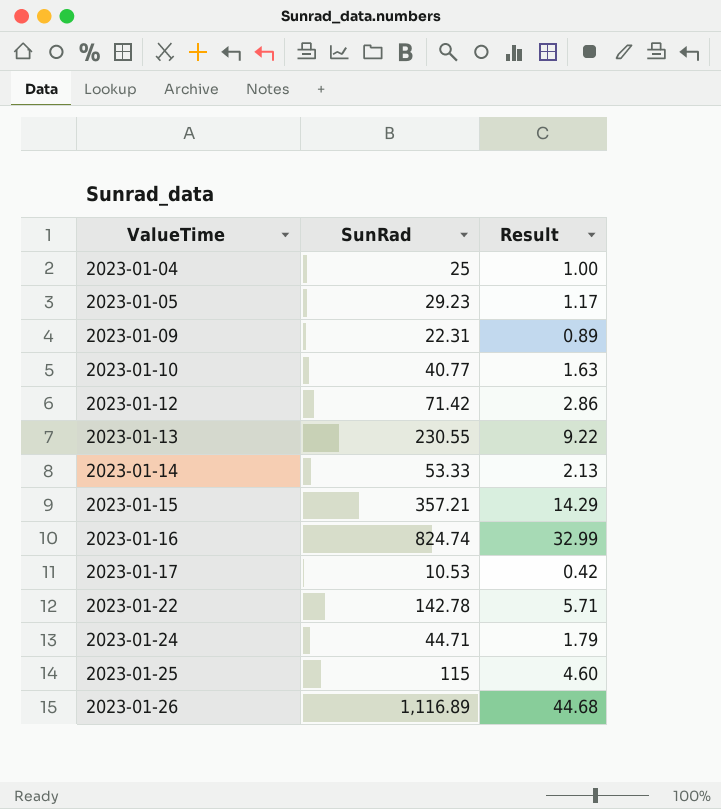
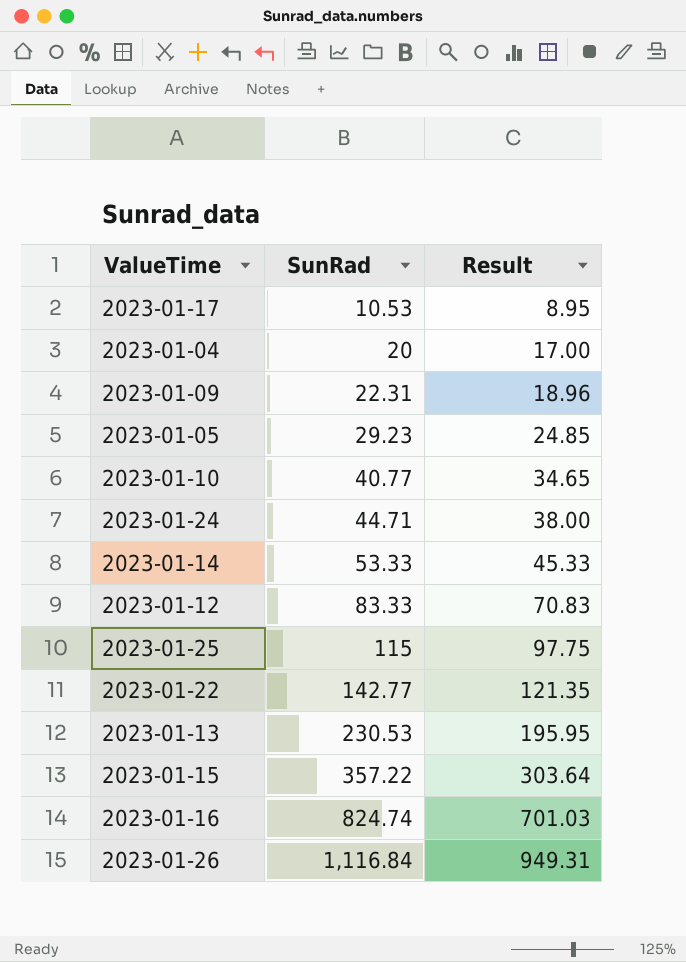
row order: ValueTime ascending -> SunRad ascending
column Result | formula: [SunRad] * 0.04 -> [SunRad] * 0.85
2023-01-04 | SunRad: 25 -> 20
2023-01-12 | SunRad: 71.42 -> 83.33
2023-01-22 | SunRad: 142.78 -> 142.77
2023-01-13 | SunRad: 230.55 -> 230.53
2023-01-15 | SunRad: 357.21 -> 357.22
2023-01-26 | SunRad: 1,116.89 -> 1,116.84

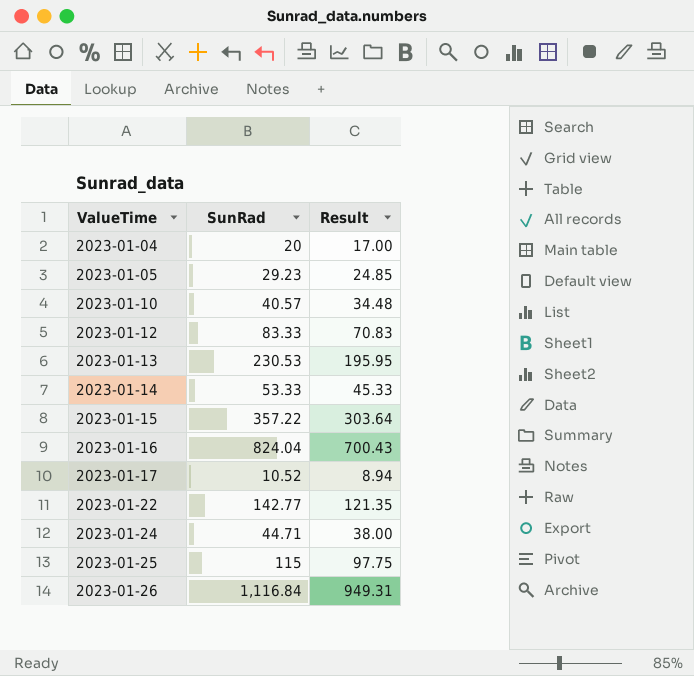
row order: SunRad ascending -> ValueTime ascending
row 2023-01-09: 22.31 | 18.96 -> none
2023-01-10 | SunRad: 40.77 -> 40.57
2023-01-10 | Result: 34.65 -> 34.48
2023-01-16 | SunRad: 824.74 -> 824.04
2023-01-16 | Result: 701.03 -> 700.43
2023-01-17 | SunRad: 10.53 -> 10.52
2023-01-17 | Result: 8.95 -> 8.94

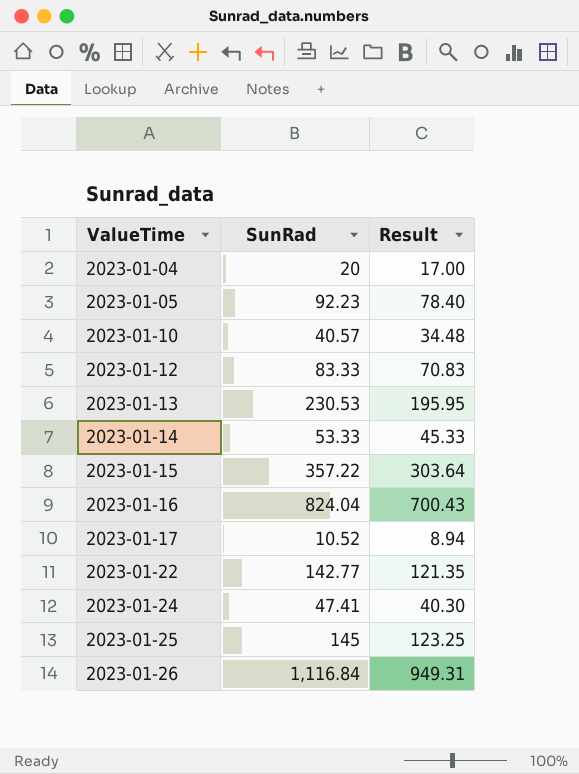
2023-01-05 | SunRad: 29.23 -> 92.23
2023-01-05 | Result: 24.85 -> 78.40
2023-01-24 | SunRad: 44.71 -> 47.41
2023-01-24 | Result: 38.00 -> 40.30
2023-01-25 | SunRad: 115 -> 145
2023-01-25 | Result: 97.75 -> 123.25

